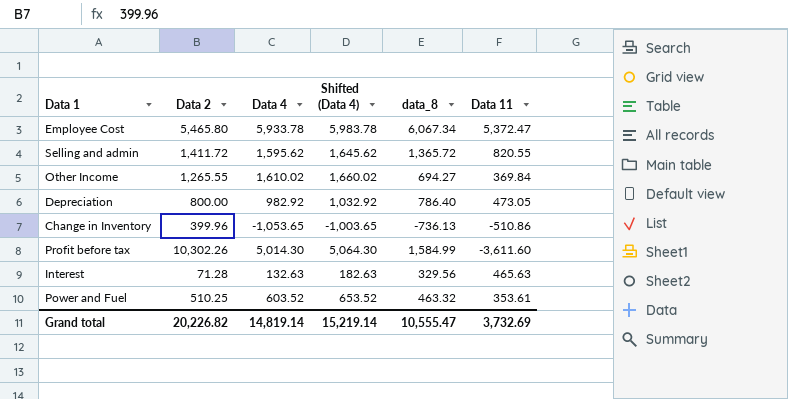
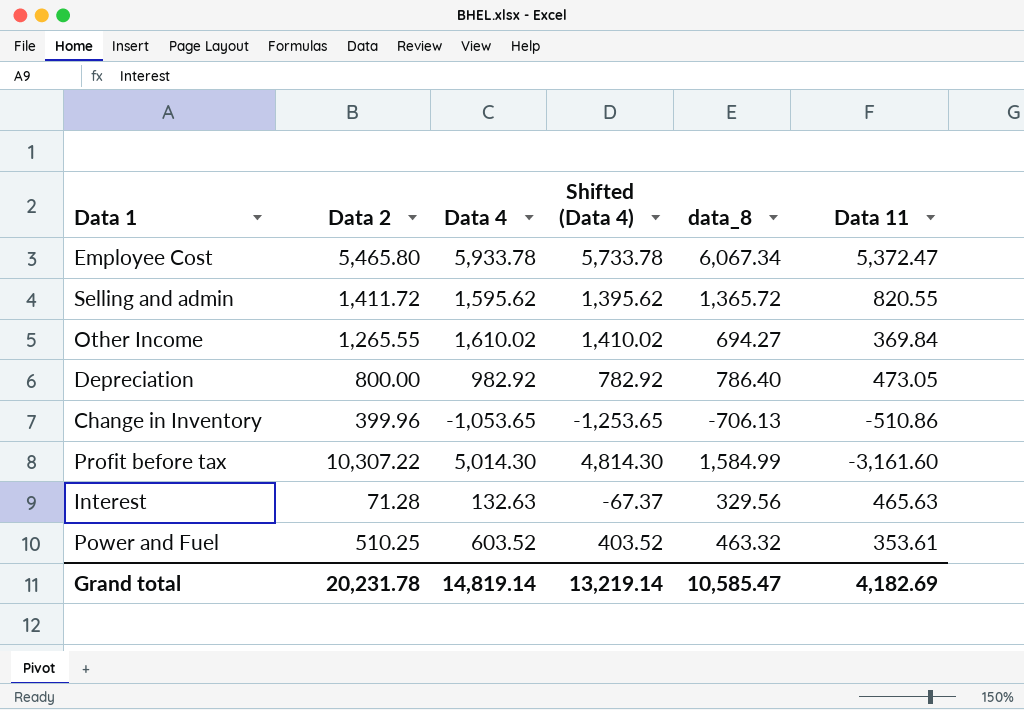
column Shifted (Data 4) | formula: [Data 4] + 50 -> [Data 4] - 200
Change in Inventory | data_8: -736.13 -> -706.13
Profit before tax | Data 2: 10,302.26 -> 10,307.22
Profit before tax | Data 11: -3,611.60 -> -3,161.60
Grand total | Data 2: 20,226.82 -> 20,231.78
Grand total | Shifted (Data 4): 15,219.14 -> 13,219.14
Grand total | data_8: 10,555.47 -> 10,585.47
Grand total | Data 11: 3,732.69 -> 4,182.69

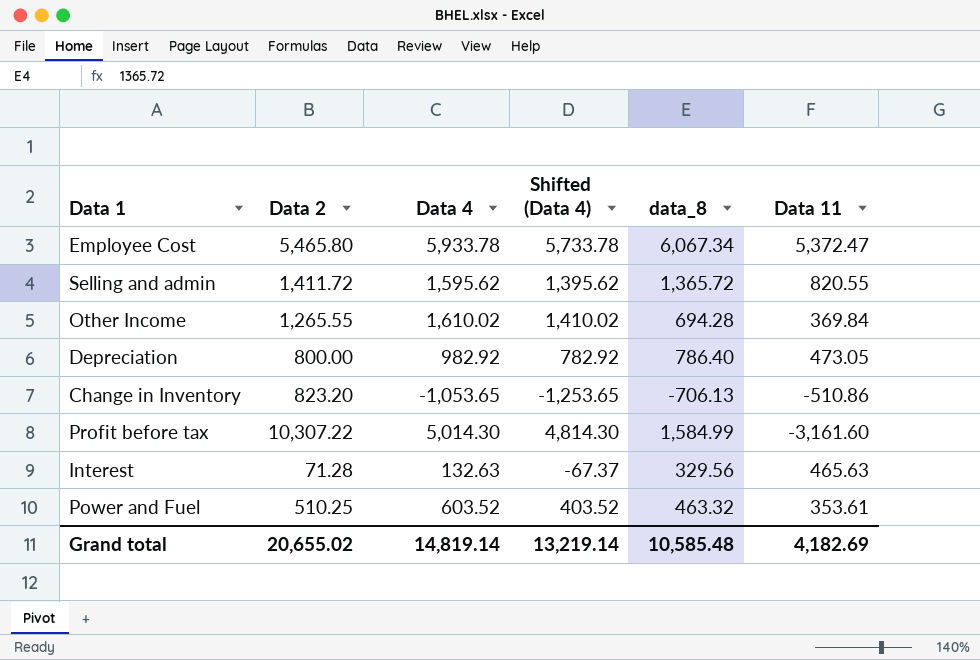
Other Income | data_8: 694.27 -> 694.28
Change in Inventory | Data 2: 399.96 -> 823.20
Grand total | Data 2: 20,231.78 -> 20,655.02
Grand total | data_8: 10,585.47 -> 10,585.48

